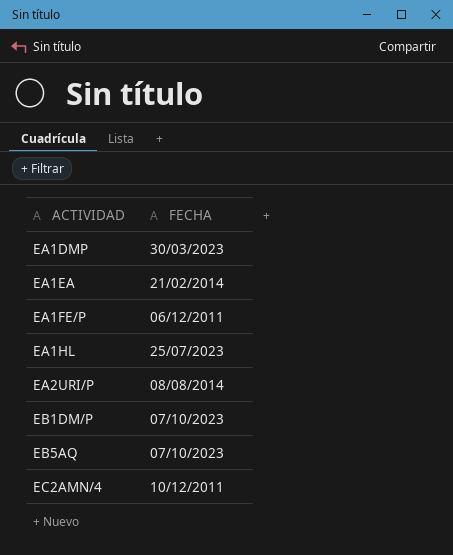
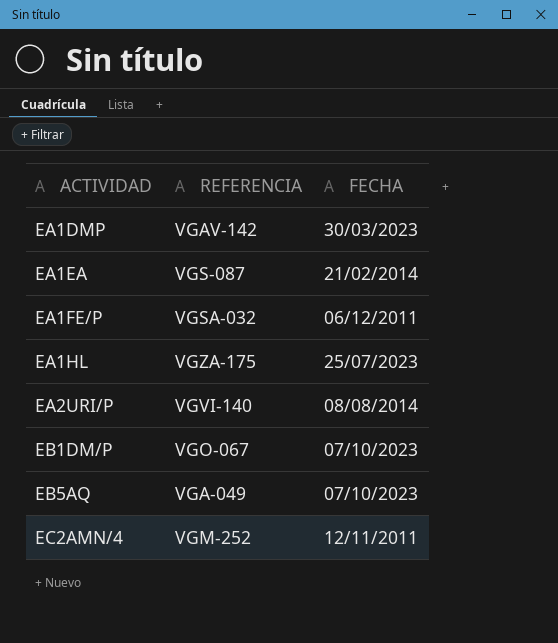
column REFERENCIA | position: none -> 2
EC2AMN/4 | FECHA: 10/12/2011 -> 12/11/2011

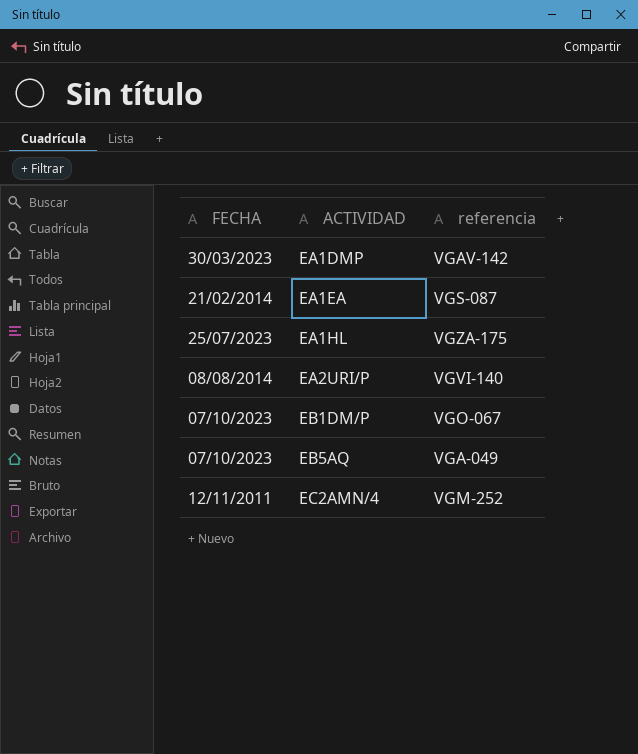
column FECHA | position: 3 -> 1
column name: REFERENCIA -> referencia
row EA1FE/P: VGSA-032 | 06/12/2011 -> none

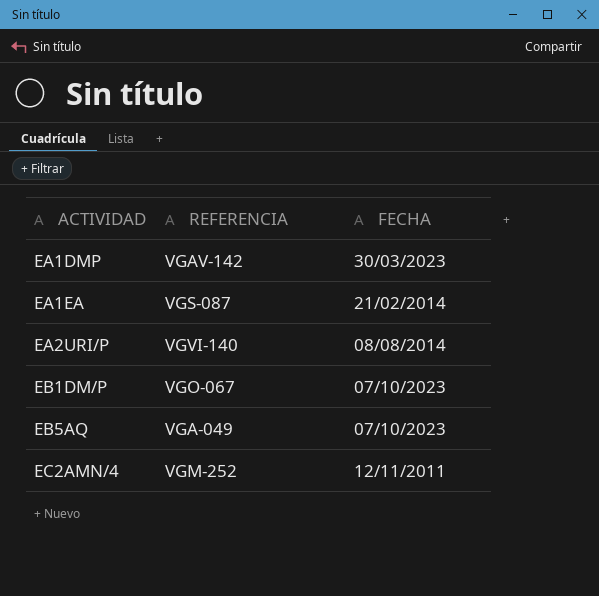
column name: referencia -> REFERENCIA
column FECHA | position: 1 -> 3
row EA1HL: 25/07/2023 | VGZA-175 -> none

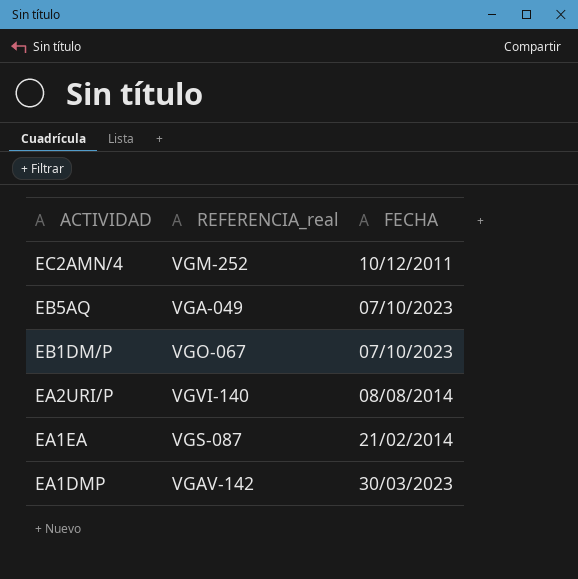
row order: ACTIVIDAD ascending -> ACTIVIDAD descending
column name: REFERENCIA -> REFERENCIA_real
EC2AMN/4 | FECHA: 12/11/2011 -> 10/12/2011

